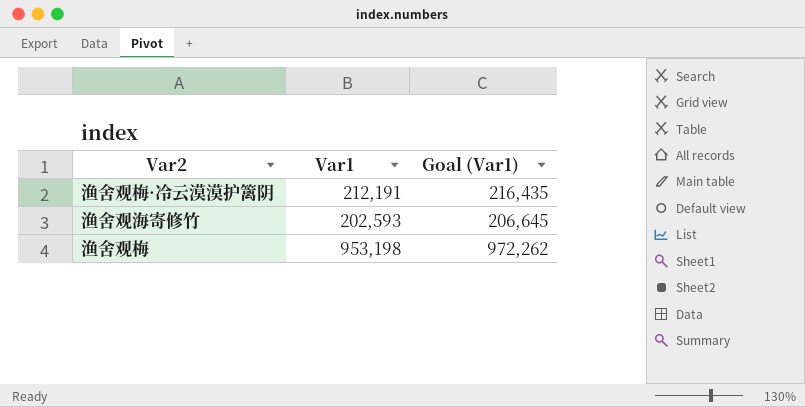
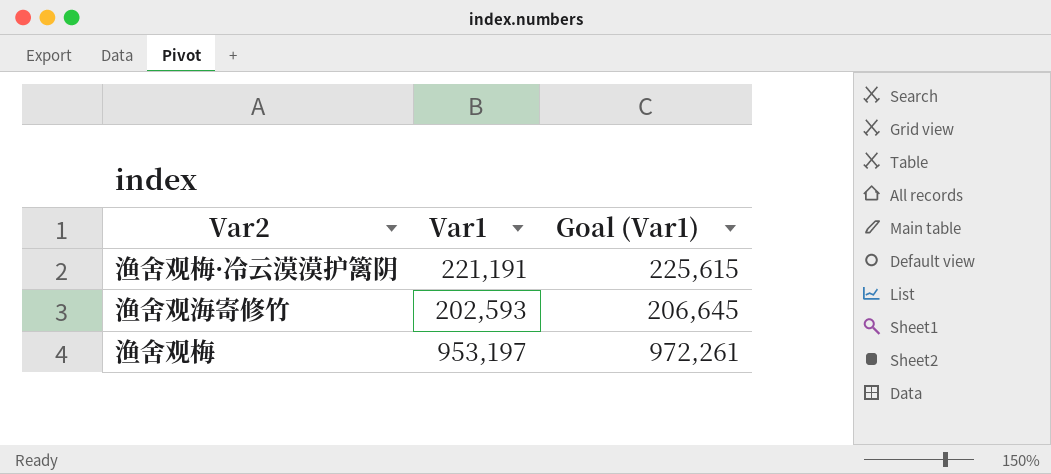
渔舍观梅·冷云漠漠护篱阴 | Var1: 212,191 -> 221,191
渔舍观梅·冷云漠漠护篱阴 | Goal (Var1): 216,435 -> 225,615
渔舍观梅 | Var1: 953,198 -> 953,197
渔舍观梅 | Goal (Var1): 972,262 -> 972,261

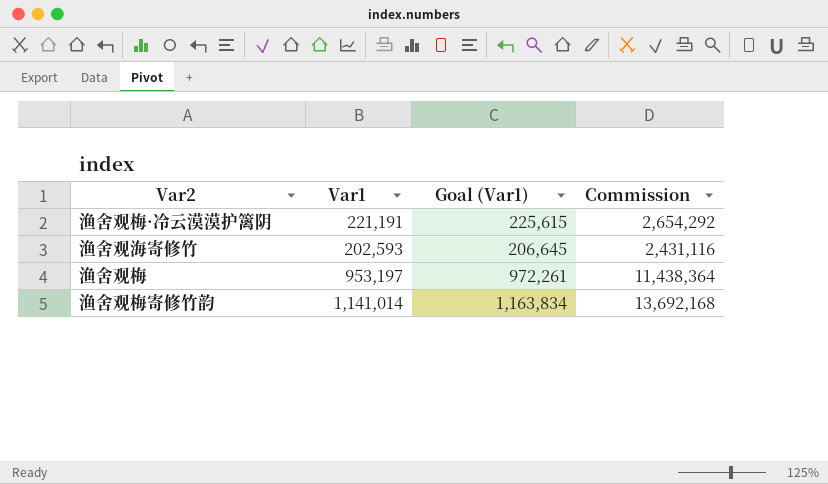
column Commission | formula: none -> [Var1] * 12
row 渔舍观梅寄修竹韵: none -> 1,141,014 | 1,163,834 | 13,692,168

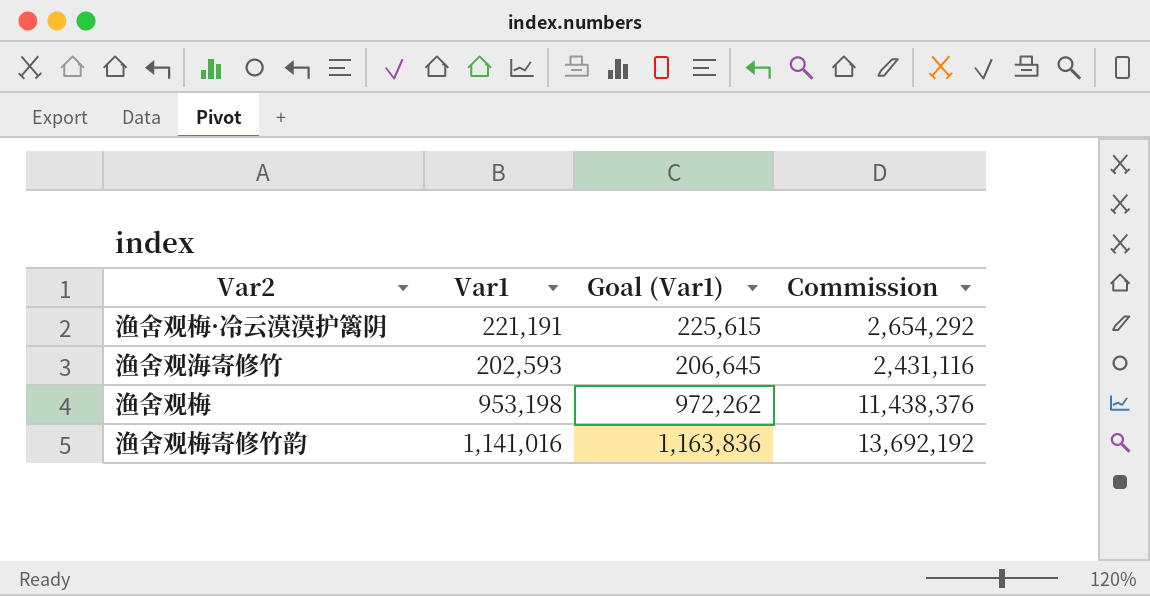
渔舍观梅 | Var1: 953,197 -> 953,198
渔舍观梅 | Goal (Var1): 972,261 -> 972,262
渔舍观梅 | Commission: 11,438,364 -> 11,438,376
渔舍观梅寄修竹韵 | Var1: 1,141,014 -> 1,141,016
渔舍观梅寄修竹韵 | Goal (Var1): 1,163,834 -> 1,163,836
渔舍观梅寄修竹韵 | Commission: 13,692,168 -> 13,692,192

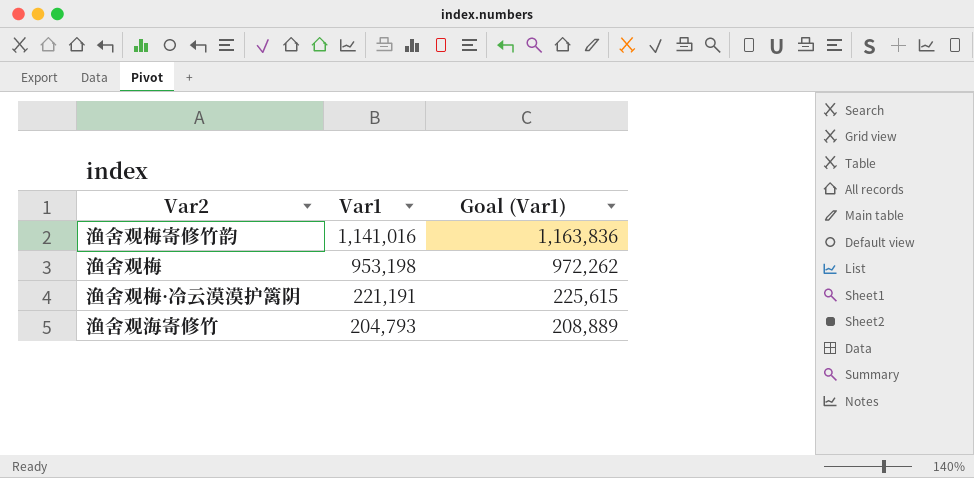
row order: none -> Var1 descending
column Commission | formula: [Var1] * 12 -> none
渔舍观海寄修竹 | Var1: 202,593 -> 204,793
渔舍观海寄修竹 | Goal (Var1): 206,645 -> 208,889

